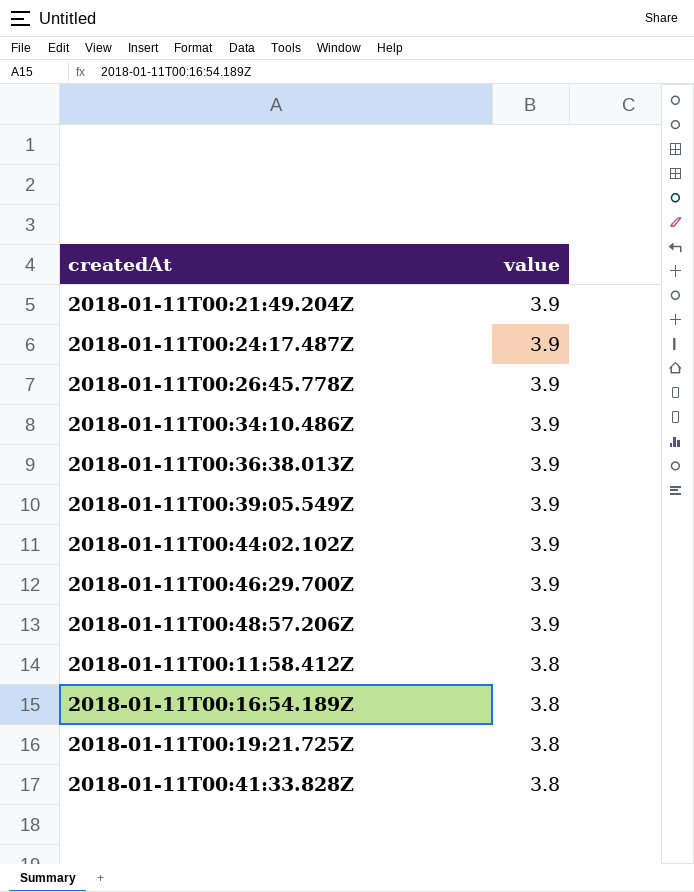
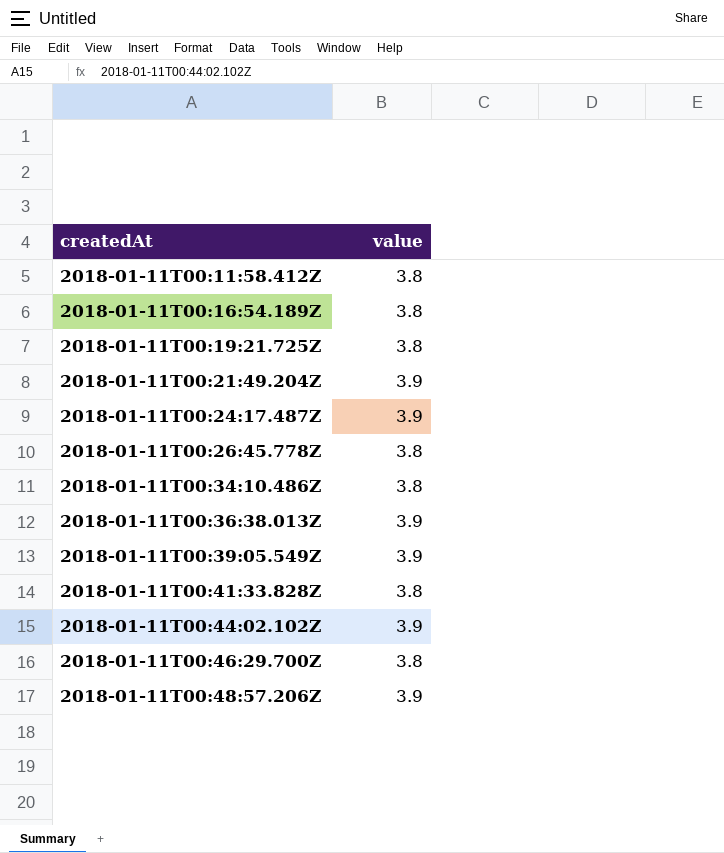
row order: value descending -> createdAt ascending
2018-01-11T00:26:45.778Z | value: 3.9 -> 3.8
2018-01-11T00:34:10.486Z | value: 3.9 -> 3.8
2018-01-11T00:46:29.700Z | value: 3.9 -> 3.8

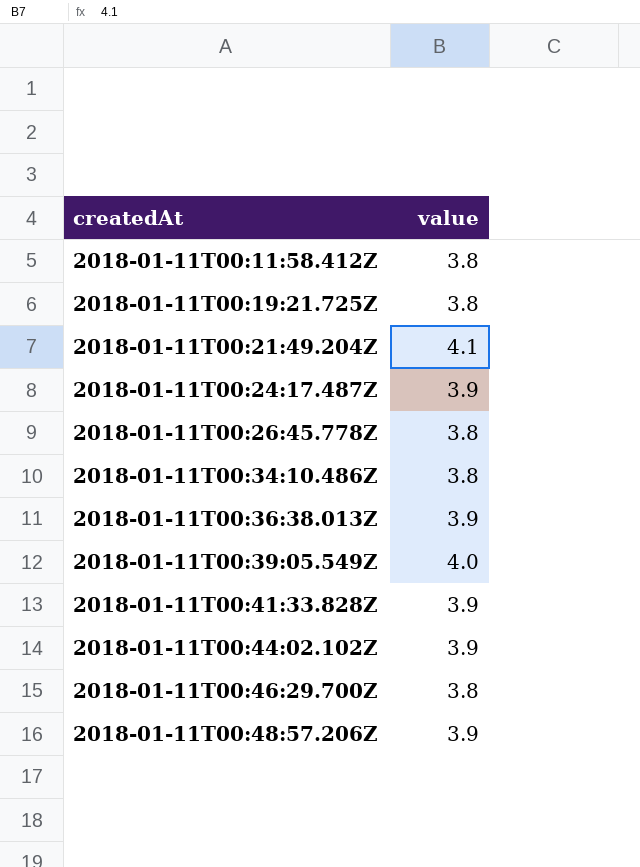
row 2018-01-11T00:16:54.189Z: 3.8 -> none
2018-01-11T00:21:49.204Z | value: 3.9 -> 4.1
2018-01-11T00:39:05.549Z | value: 3.9 -> 4.0
2018-01-11T00:41:33.828Z | value: 3.8 -> 3.9

